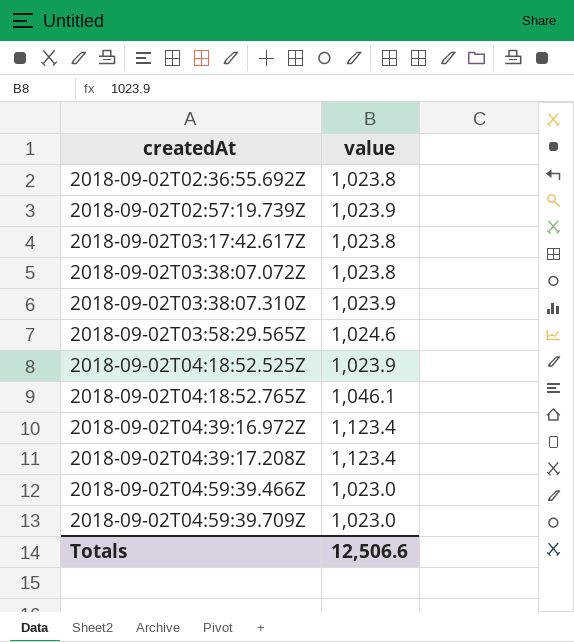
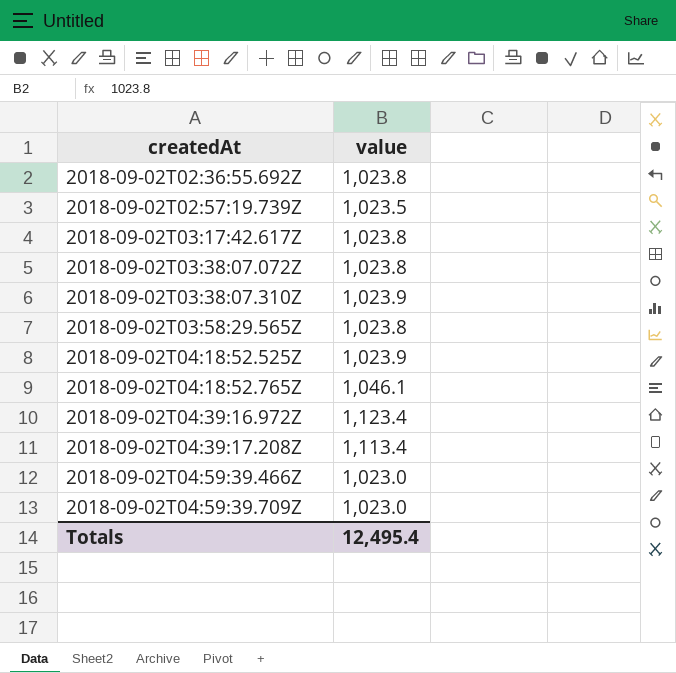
2018-09-02T02:57:19.739Z | value: 1,023.9 -> 1,023.5
2018-09-02T03:58:29.565Z | value: 1,024.6 -> 1,023.8
2018-09-02T04:39:17.208Z | value: 1,123.4 -> 1,113.4
Totals | value: 12,506.6 -> 12,495.4

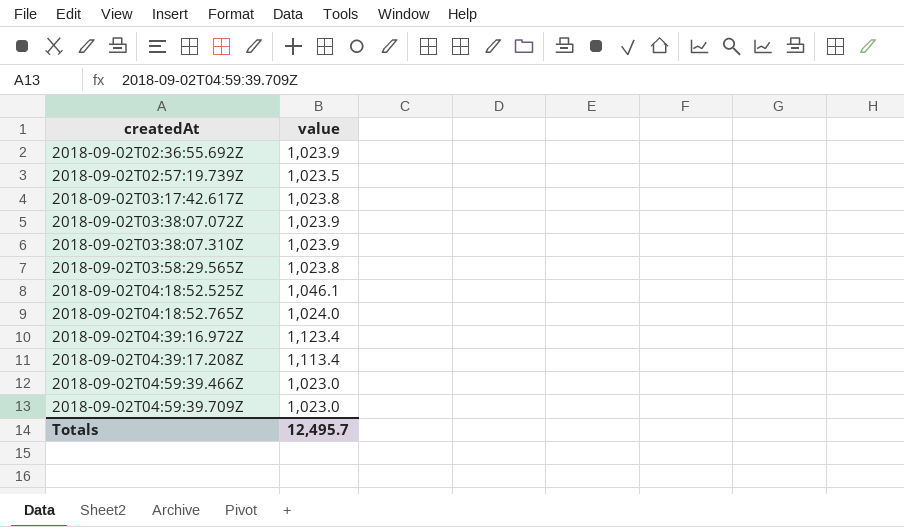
2018-09-02T02:36:55.692Z | value: 1,023.8 -> 1,023.9
2018-09-02T03:38:07.072Z | value: 1,023.8 -> 1,023.9
2018-09-02T04:18:52.525Z | value: 1,023.9 -> 1,046.1
2018-09-02T04:18:52.765Z | value: 1,046.1 -> 1,024.0
Totals | value: 12,495.4 -> 12,495.7

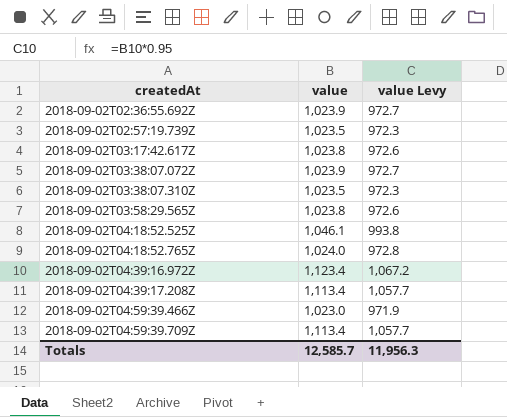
column value Levy | formula: none -> [value] * 0.95
2018-09-02T03:38:07.310Z | value: 1,023.9 -> 1,023.5
2018-09-02T04:59:39.709Z | value: 1,023.0 -> 1,113.4
Totals | value: 12,495.7 -> 12,585.7

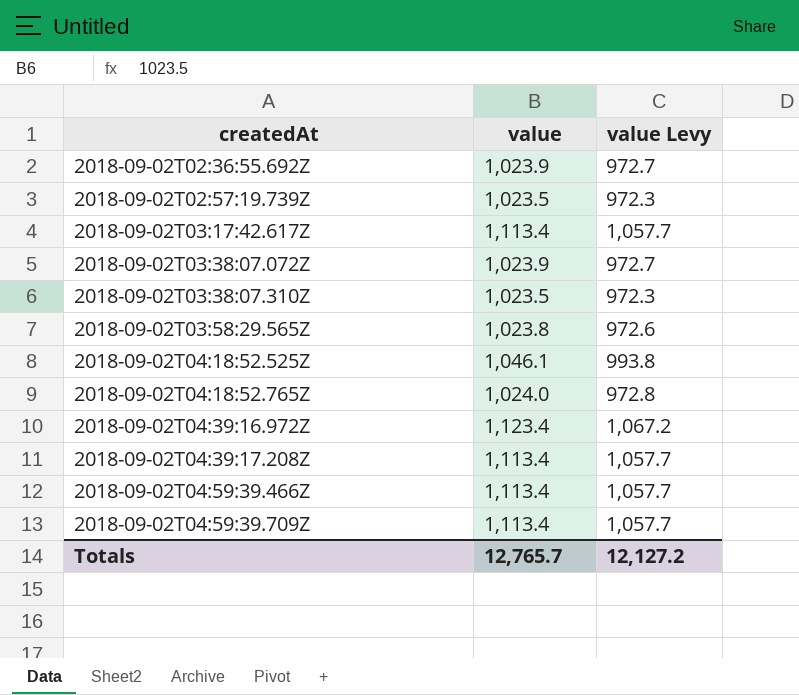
2018-09-02T03:17:42.617Z | value: 1,023.8 -> 1,113.4
2018-09-02T03:17:42.617Z | value Levy: 972.6 -> 1,057.7
2018-09-02T04:59:39.466Z | value: 1,023.0 -> 1,113.4
2018-09-02T04:59:39.466Z | value Levy: 971.9 -> 1,057.7
Totals | value: 12,585.7 -> 12,765.7
Totals | value Levy: 11,956.3 -> 12,127.2

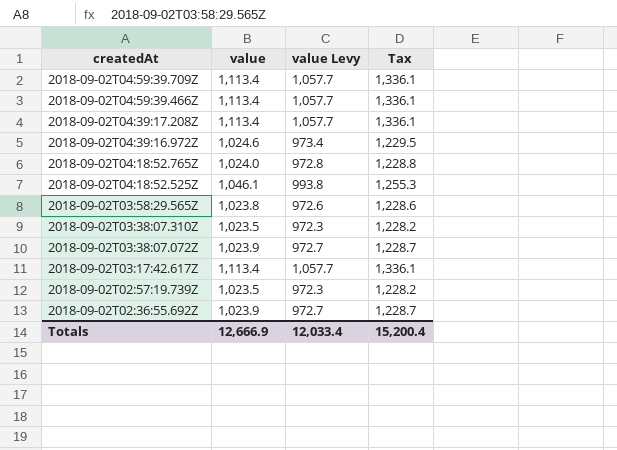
row order: createdAt ascending -> createdAt descending
column Tax | formula: none -> [value] * 1.2
2018-09-02T04:39:16.972Z | value: 1,123.4 -> 1,024.6
2018-09-02T04:39:16.972Z | value Levy: 1,067.2 -> 973.4
Totals | value: 12,765.7 -> 12,666.9
Totals | value Levy: 12,127.2 -> 12,033.4

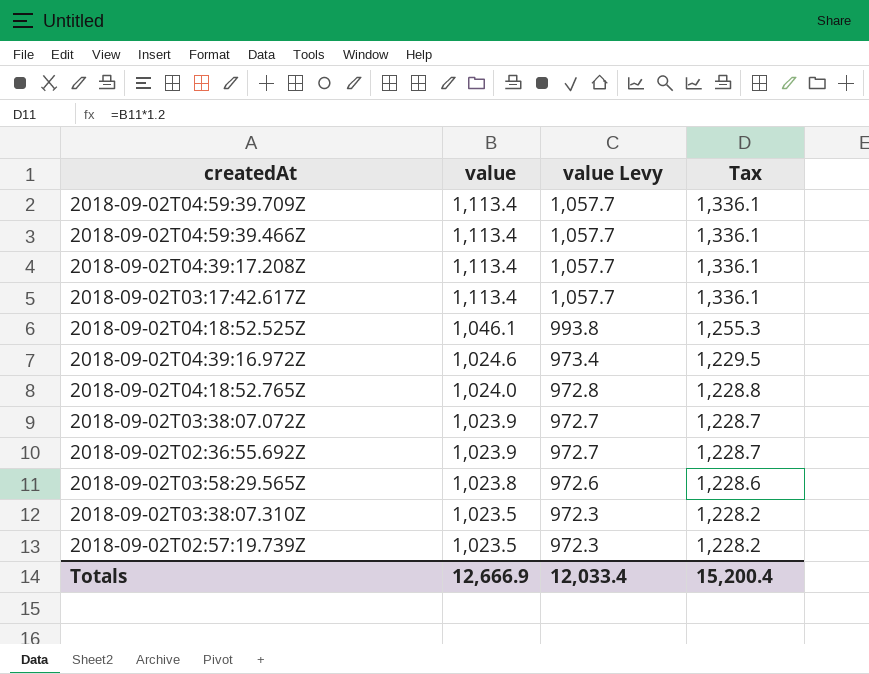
row order: createdAt descending -> value descending

